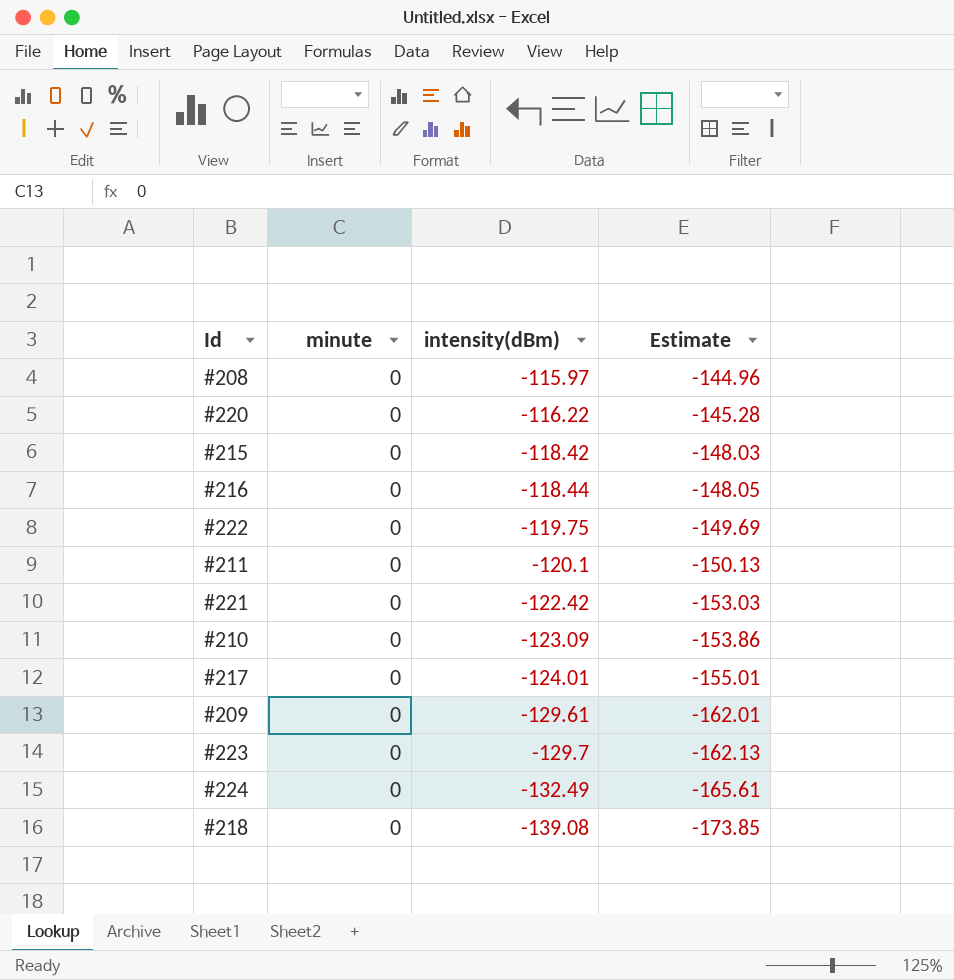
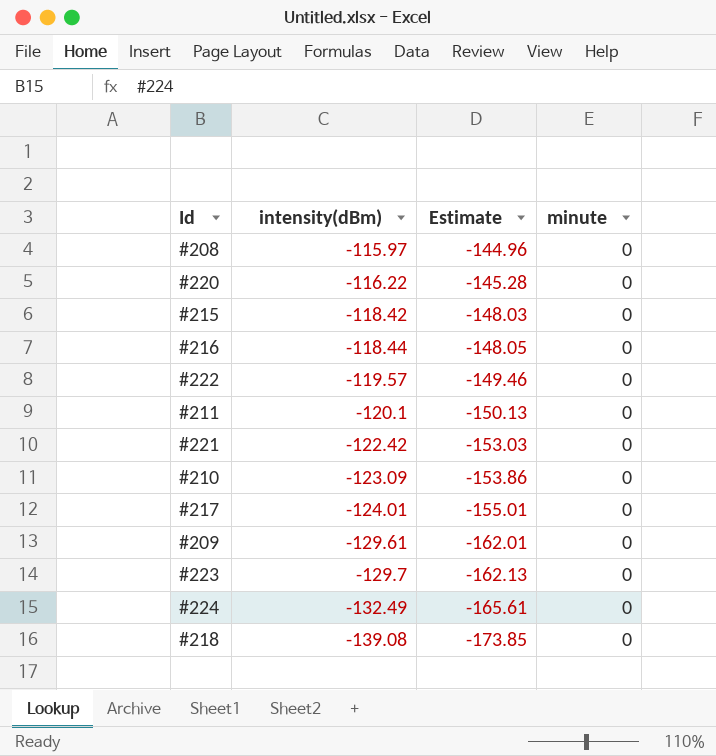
column minute | position: 2 -> 4
#222 | intensity(dBm): -119.75 -> -119.57
#222 | Estimate: -149.69 -> -149.46

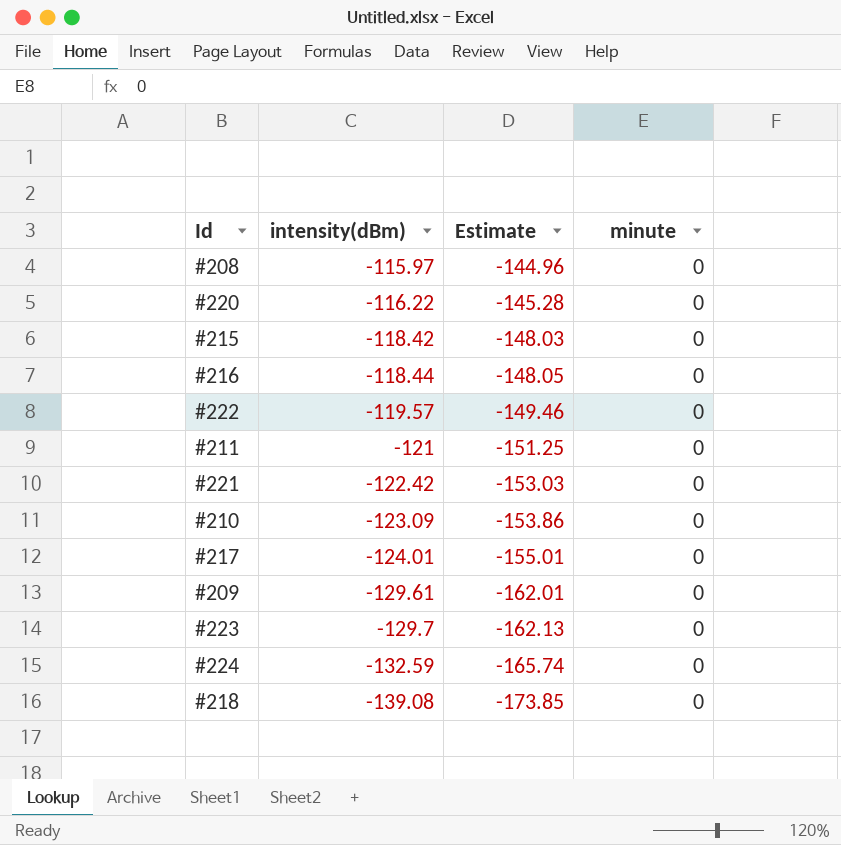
#211 | intensity(dBm): -120.1 -> -121
#211 | Estimate: -150.13 -> -151.25
#224 | intensity(dBm): -132.49 -> -132.59
#224 | Estimate: -165.61 -> -165.74

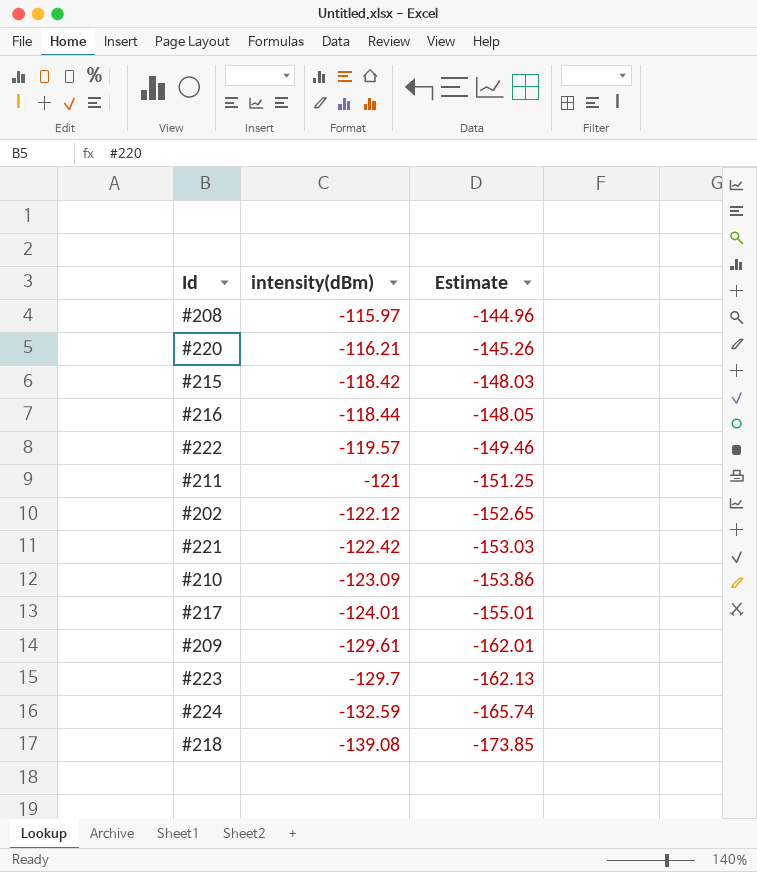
column minute | position: 4 -> none
#220 | intensity(dBm): -116.22 -> -116.21
#220 | Estimate: -145.28 -> -145.26
row #202: none -> -122.12 | -152.65

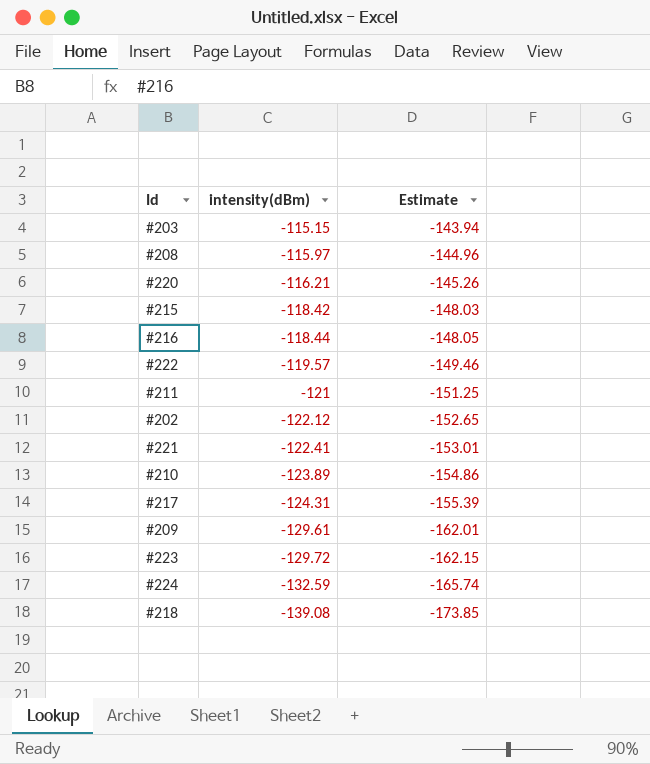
row #203: none -> -115.15 | -143.94
#221 | intensity(dBm): -122.42 -> -122.41
#221 | Estimate: -153.03 -> -153.01
#210 | intensity(dBm): -123.09 -> -123.89
#210 | Estimate: -153.86 -> -154.86
#217 | intensity(dBm): -124.01 -> -124.31
#217 | Estimate: -155.01 -> -155.39
#223 | intensity(dBm): -129.7 -> -129.72
#223 | Estimate: -162.13 -> -162.15

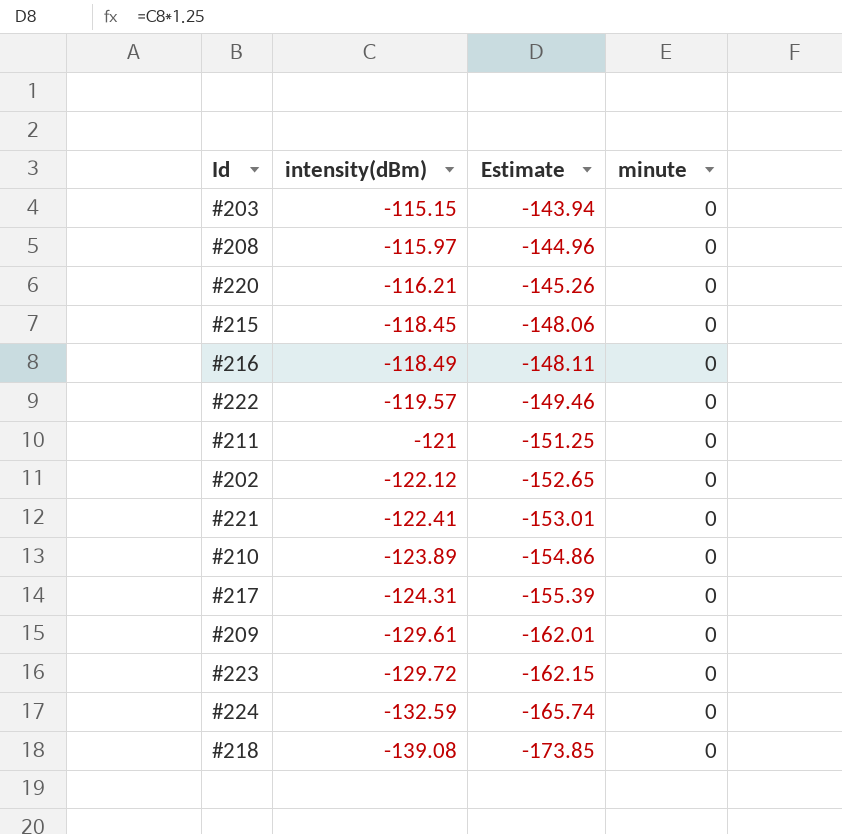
column minute | position: none -> 4
#215 | intensity(dBm): -118.42 -> -118.45
#215 | Estimate: -148.03 -> -148.06
#216 | intensity(dBm): -118.44 -> -118.49
#216 | Estimate: -148.05 -> -148.11

